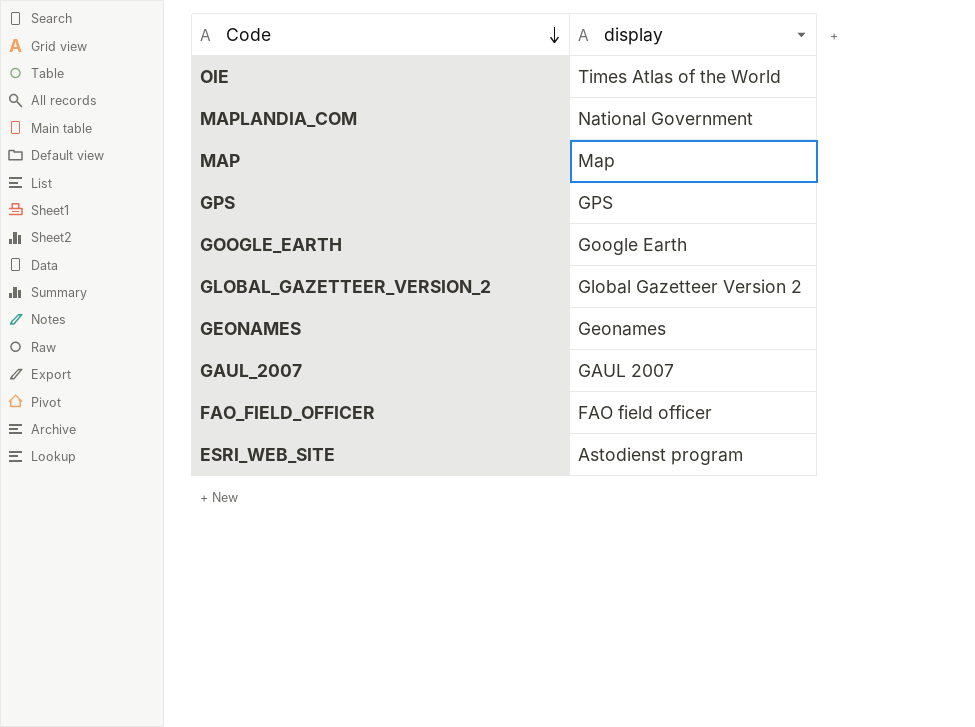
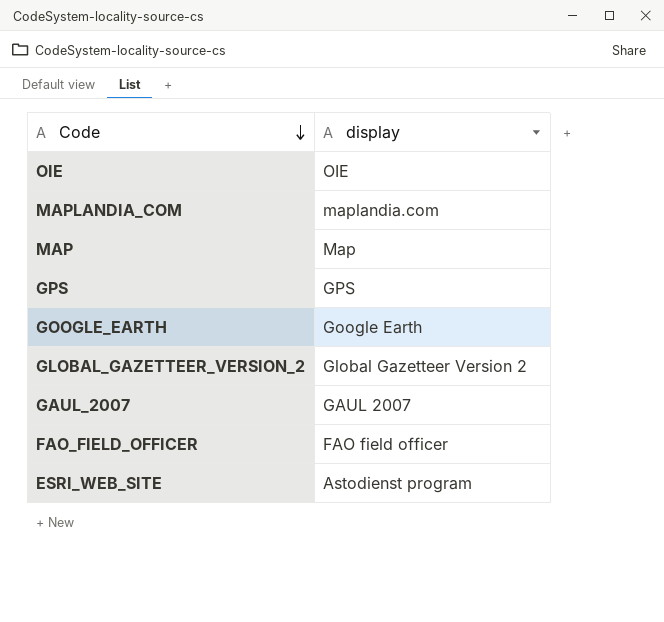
row GEONAMES: Geonames -> none
OIE | display: Times Atlas of the World -> OIE
MAPLANDIA_COM | display: National Government -> maplandia.com

